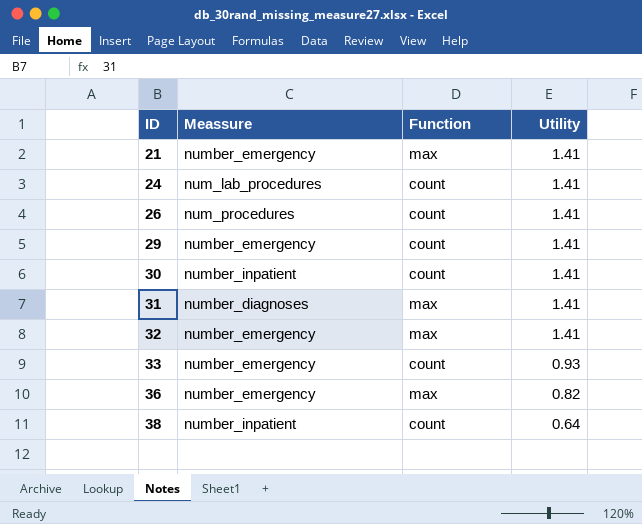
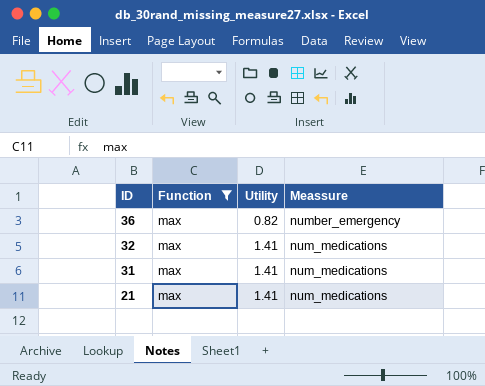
filter: none -> Function = max
row order: ID ascending -> ID descending
column Meassure | position: 2 -> 4
32 | Meassure: number_emergency -> num_medications
31 | Meassure: number_diagnoses -> num_medications
21 | Meassure: number_emergency -> num_medications

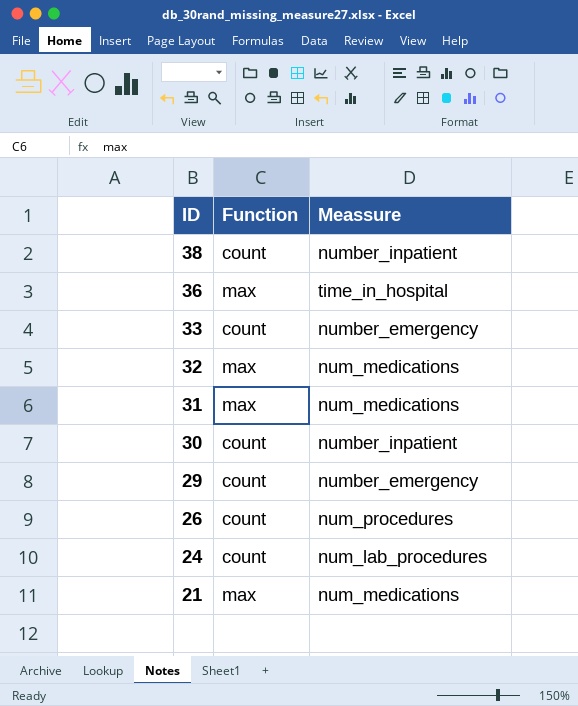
filter: Function = max -> none
column Utility | position: 3 -> none
36 | Meassure: number_emergency -> time_in_hospital

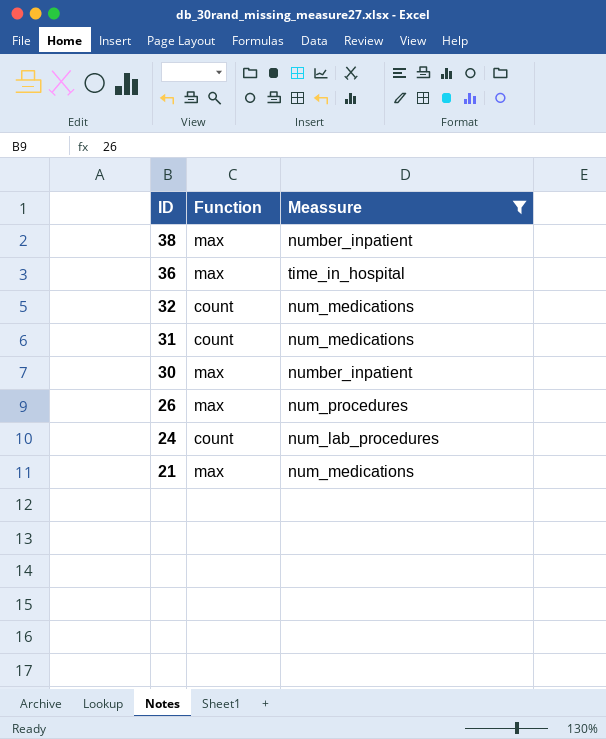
filter: none -> Meassure != number_emergency
38 | Function: count -> max
32 | Function: max -> count
31 | Function: max -> count
30 | Function: count -> max
26 | Function: count -> max

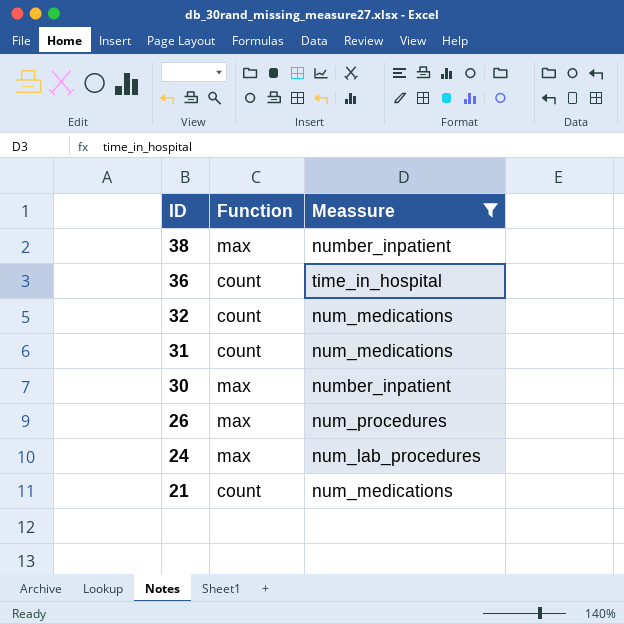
36 | Function: max -> count
24 | Function: count -> max
21 | Function: max -> count

